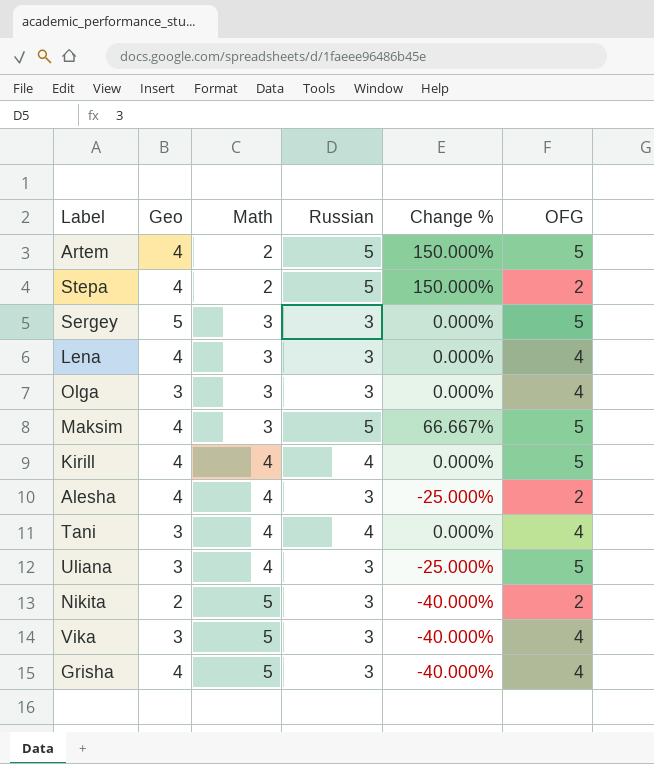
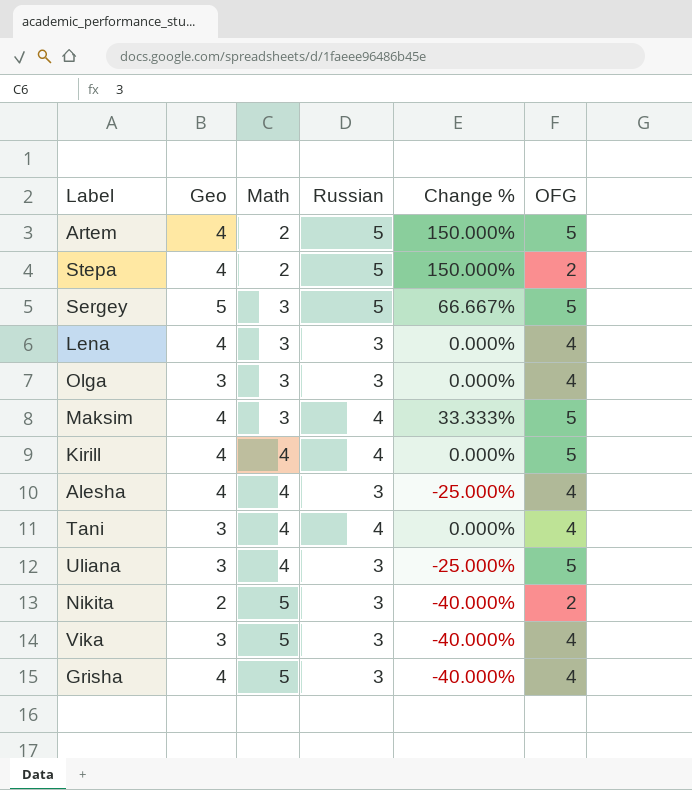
Sergey | Russian: 3 -> 5
Sergey | Change %: 0.000% -> 66.667%
Maksim | Russian: 5 -> 4
Maksim | Change %: 66.667% -> 33.333%
Alesha | OFG: 2 -> 4

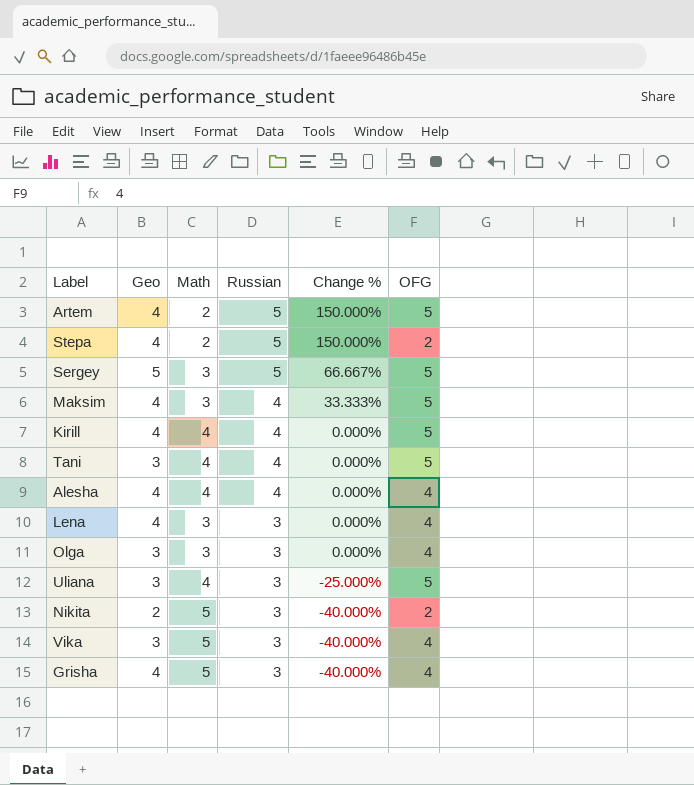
row order: Math ascending -> Russian descending
Tani | OFG: 4 -> 5
Alesha | Russian: 3 -> 4
Alesha | Change %: -25.000% -> 0.000%

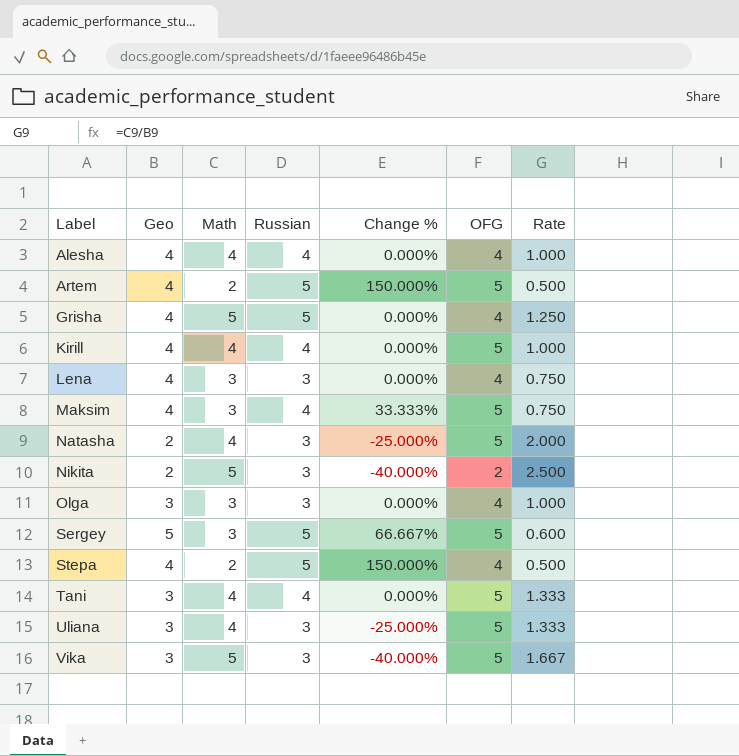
row order: Russian descending -> Label ascending
column Rate | formula: none -> [Math] / [Geo]
Grisha | Russian: 3 -> 5
Grisha | Change %: -40.000% -> 0.000%
row Natasha: none -> 2 | 4 | 3 | -25.000% | 5 | 2.000
Stepa | OFG: 2 -> 4
Vika | OFG: 4 -> 5

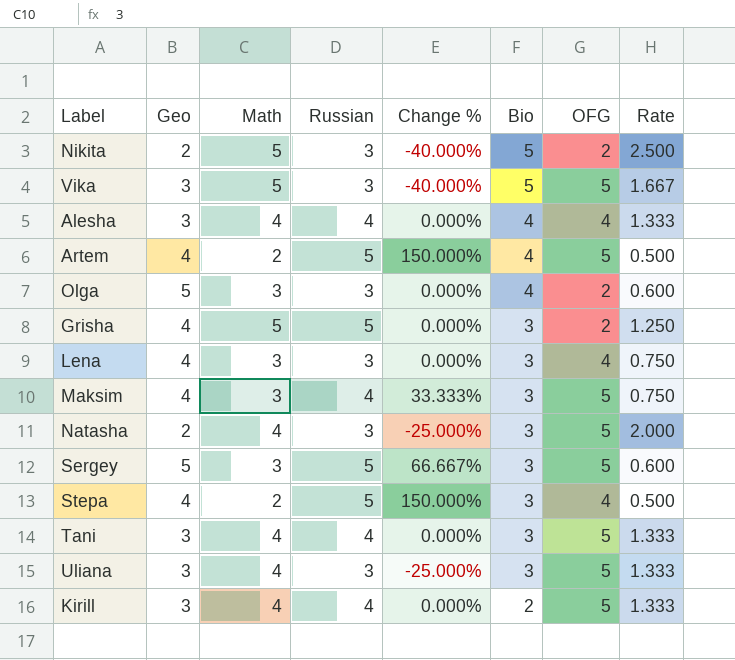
row order: Label ascending -> Bio descending
column Bio | position: none -> 6
Alesha | Geo: 4 -> 3
Alesha | Rate: 1.000 -> 1.333
Olga | Geo: 3 -> 5
Olga | OFG: 4 -> 2
Olga | Rate: 1.000 -> 0.600
Grisha | OFG: 4 -> 2
Kirill | Geo: 4 -> 3
Kirill | Rate: 1.000 -> 1.333

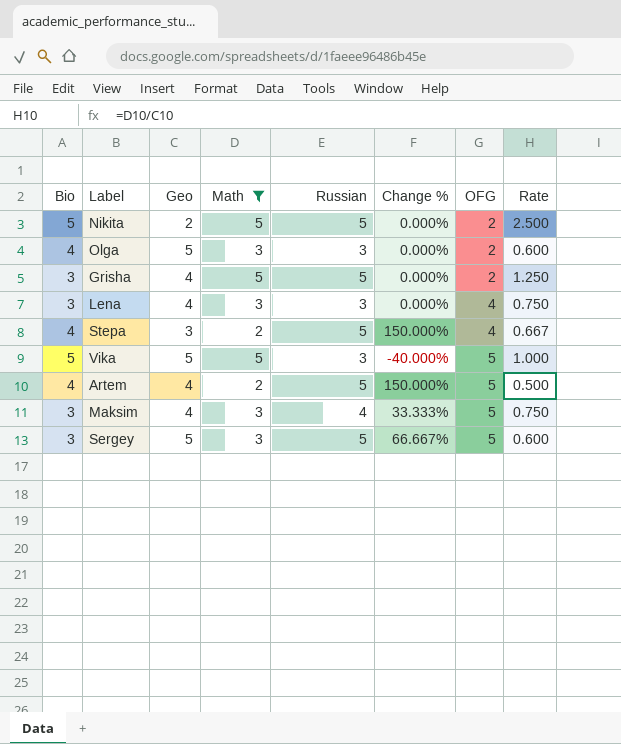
filter: none -> Math != 4
row order: Bio descending -> OFG ascending
column Bio | position: 6 -> 1
Nikita | Russian: 3 -> 5
Nikita | Change %: -40.000% -> 0.000%
Stepa | Bio: 3 -> 4
Stepa | Geo: 4 -> 3
Stepa | Rate: 0.500 -> 0.667
Vika | Geo: 3 -> 5
Vika | Rate: 1.667 -> 1.000

